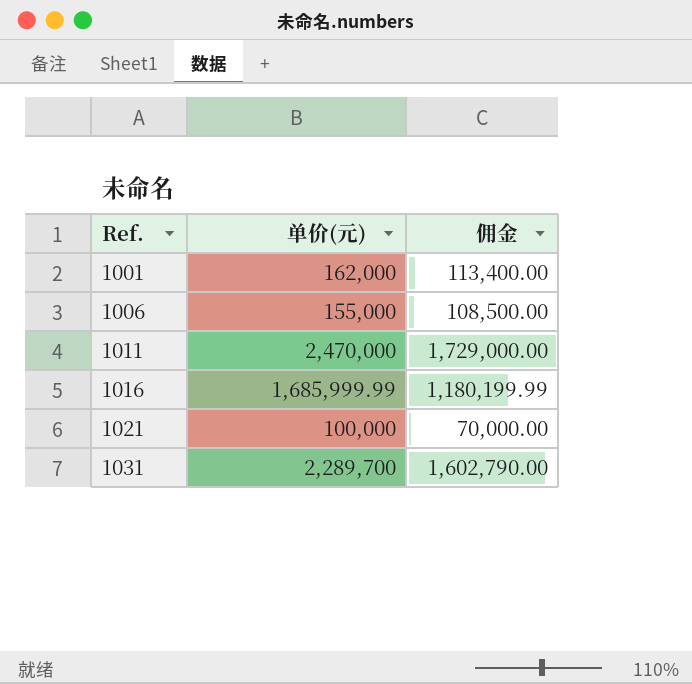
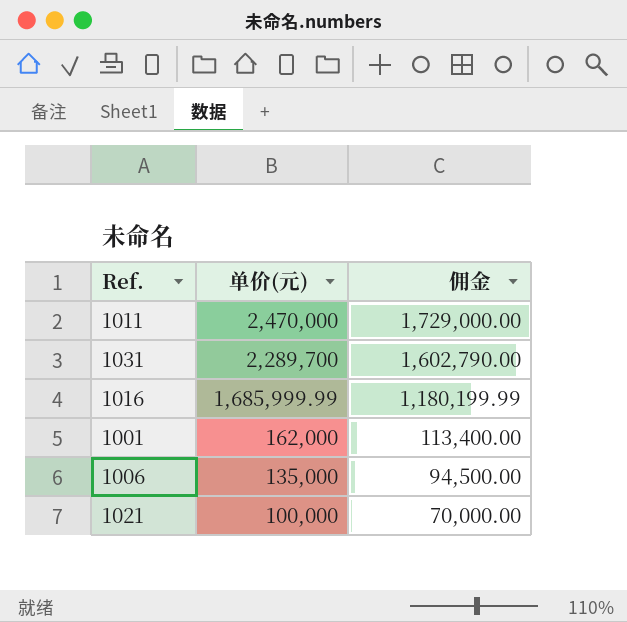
row order: Ref. ascending -> 单价(元) descending
1006 | 单价(元): 155,000 -> 135,000
1006 | 佣金: 108,500.00 -> 94,500.00

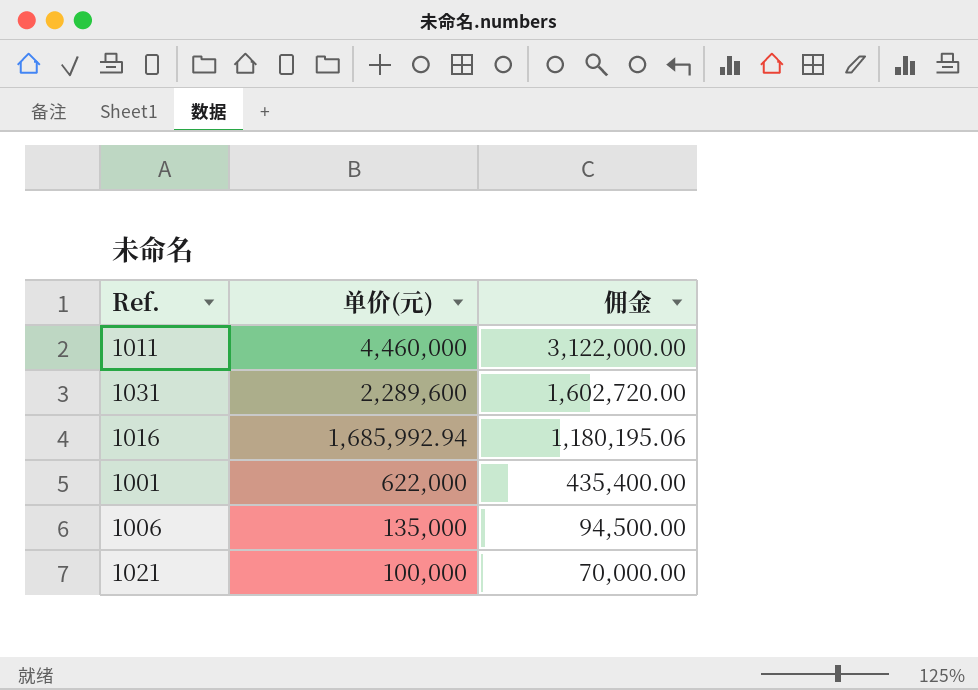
1011 | 单价(元): 2,470,000 -> 4,460,000
1011 | 佣金: 1,729,000.00 -> 3,122,000.00
1031 | 单价(元): 2,289,700 -> 2,289,600
1031 | 佣金: 1,602,790.00 -> 1,602,720.00
1016 | 单价(元): 1,685,999.99 -> 1,685,992.94
1016 | 佣金: 1,180,199.99 -> 1,180,195.06
1001 | 单价(元): 162,000 -> 622,000
1001 | 佣金: 113,400.00 -> 435,400.00

